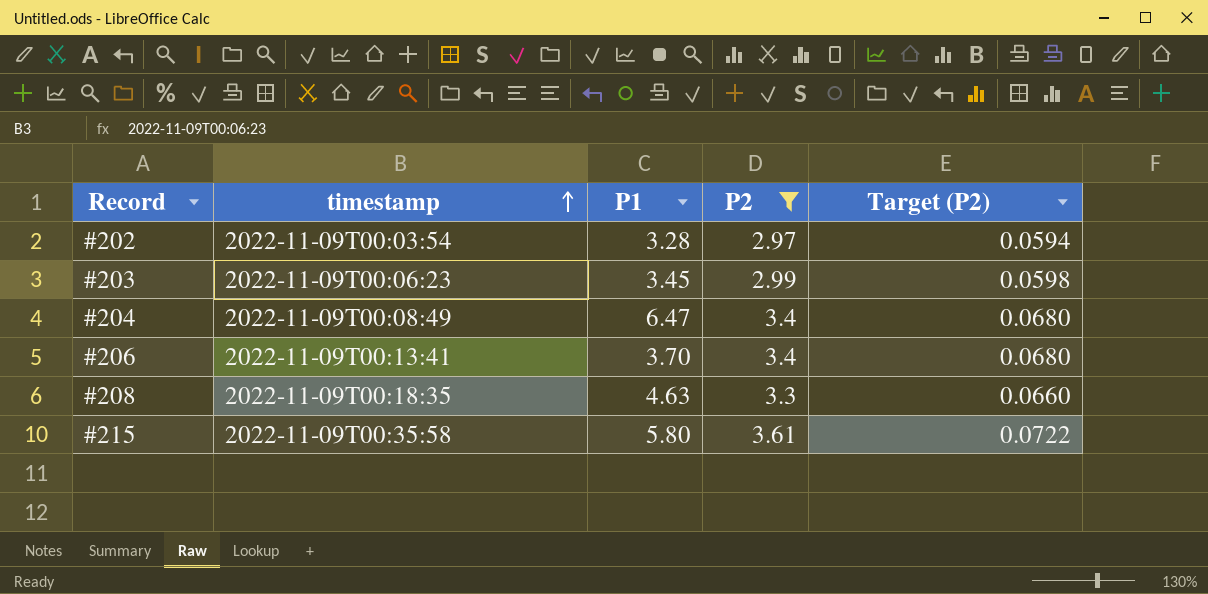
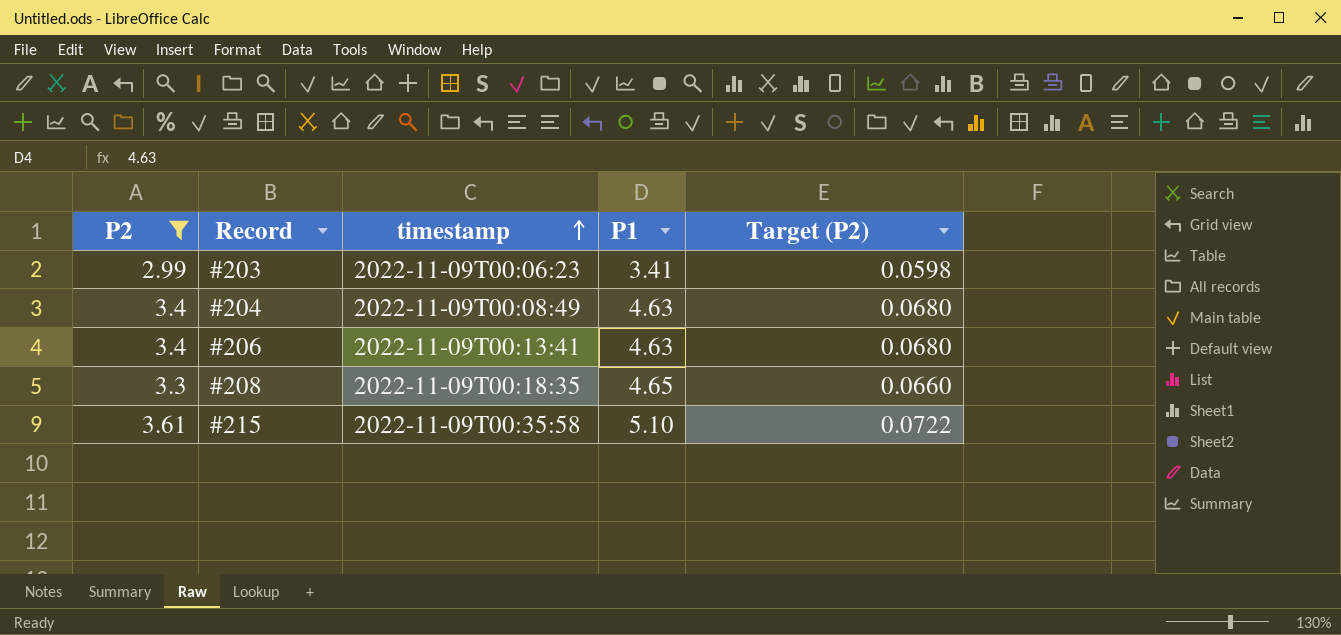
column P2 | position: 4 -> 1
row #202: 2022-11-09T00:03:54 | 3.28 | 2.97 | 0.0594 -> none
#203 | P1: 3.45 -> 3.41
#204 | P1: 6.47 -> 4.63
#206 | P1: 3.70 -> 4.63
#208 | P1: 4.63 -> 4.65
#215 | P1: 5.80 -> 5.10

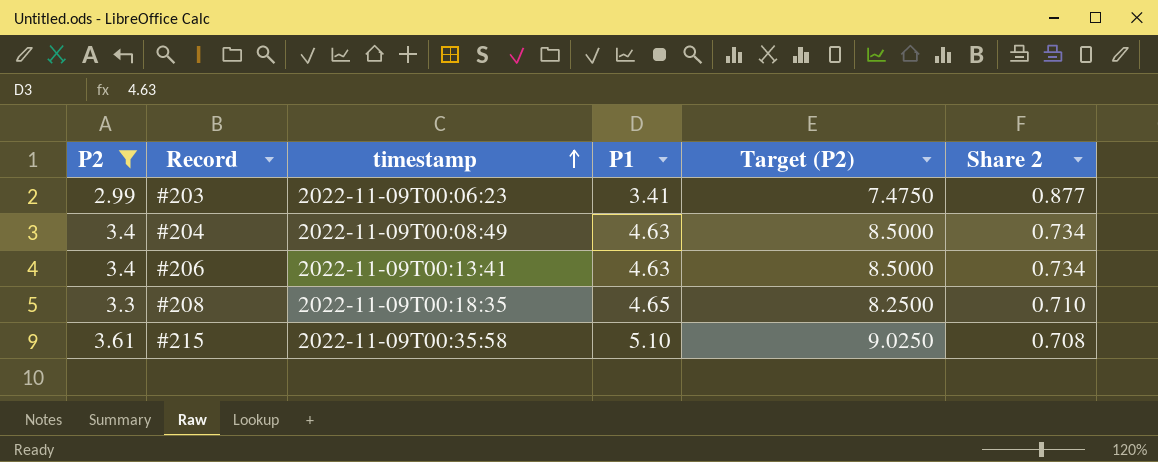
column Target (P2) | formula: [P2] * 0.02 -> [P2] * 2.5
column Share 2 | formula: none -> [P2] / [P1]

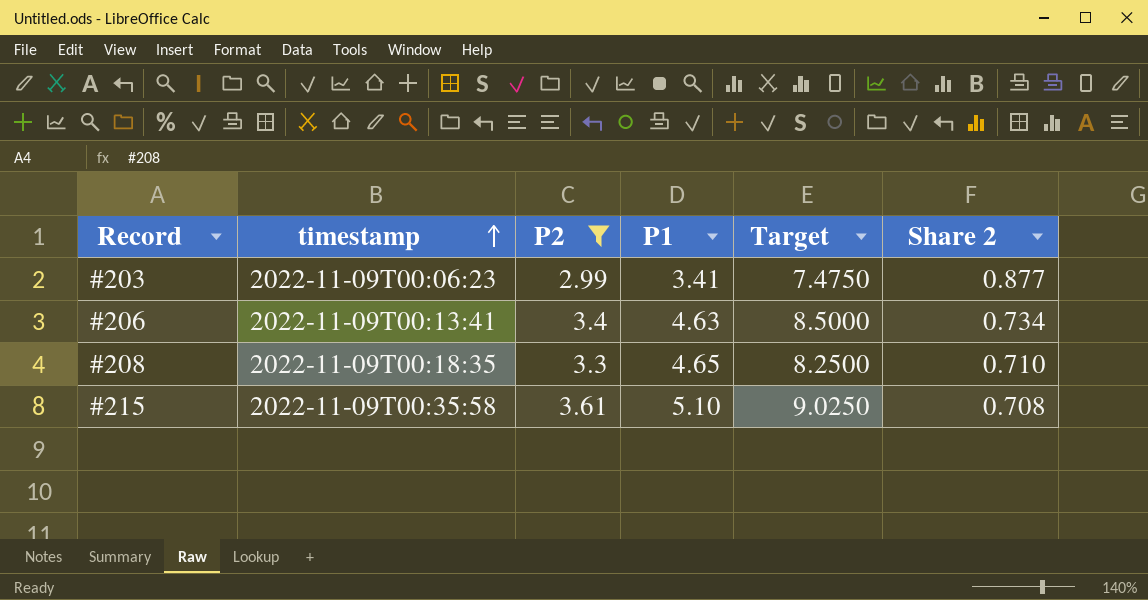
column P2 | position: 1 -> 3
column name: Target (P2) -> Target
row #204: 3.4 | 2022-11-09T00:08:49 | 4.63 | 8.5000 | 0.734 -> none

